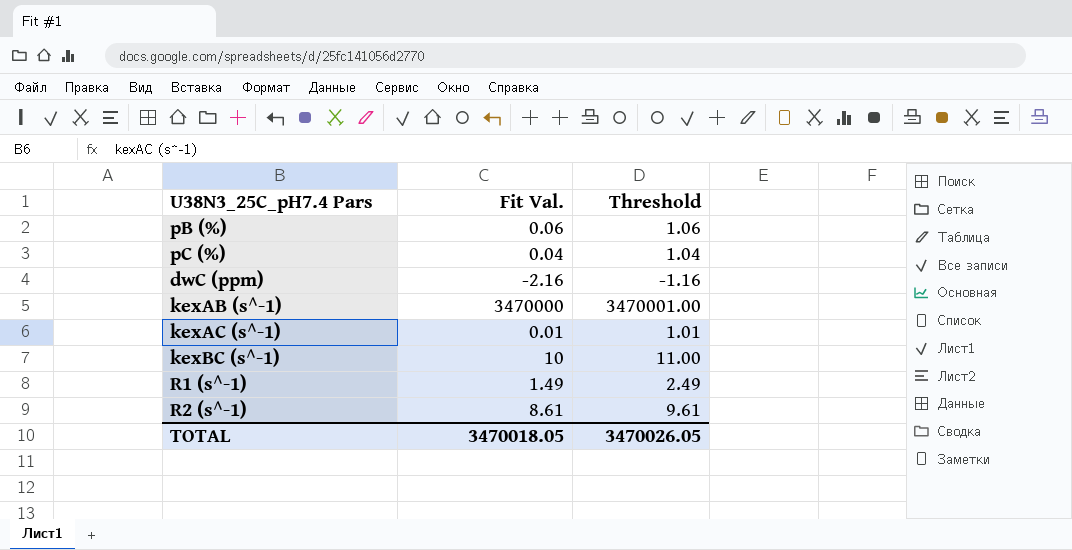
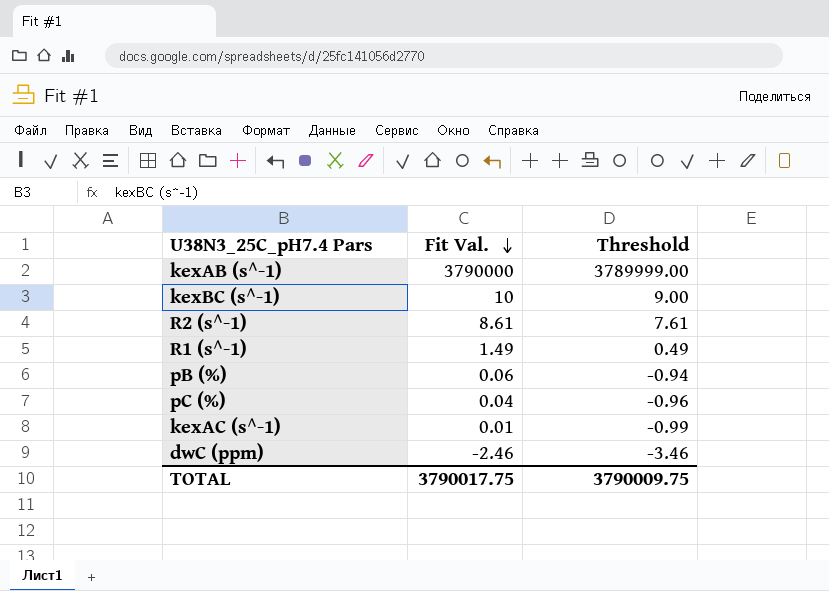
row order: none -> Fit Val. descending
column Threshold | formula: [Fit Val.] + 1 -> [Fit Val.] - 1
kexAB (s^-1) | Fit Val.: 3470000 -> 3790000
dwC (ppm) | Fit Val.: -2.16 -> -2.46
TOTAL | Fit Val.: 3470018.05 -> 3790017.75
TOTAL | Threshold: 3470026.05 -> 3790009.75

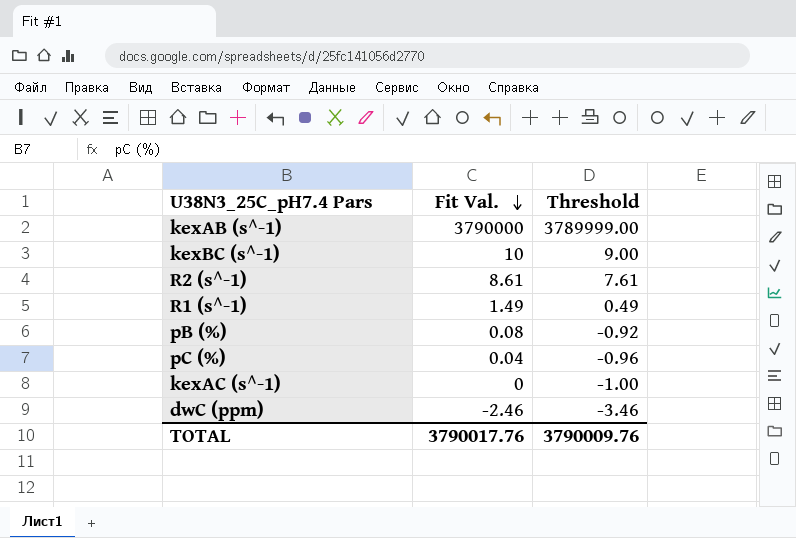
pB (%) | Fit Val.: 0.06 -> 0.08
pB (%) | Threshold: -0.94 -> -0.92
kexAC (s^-1) | Fit Val.: 0.01 -> 0
kexAC (s^-1) | Threshold: -0.99 -> -1.00
TOTAL | Fit Val.: 3790017.75 -> 3790017.76
TOTAL | Threshold: 3790009.75 -> 3790009.76

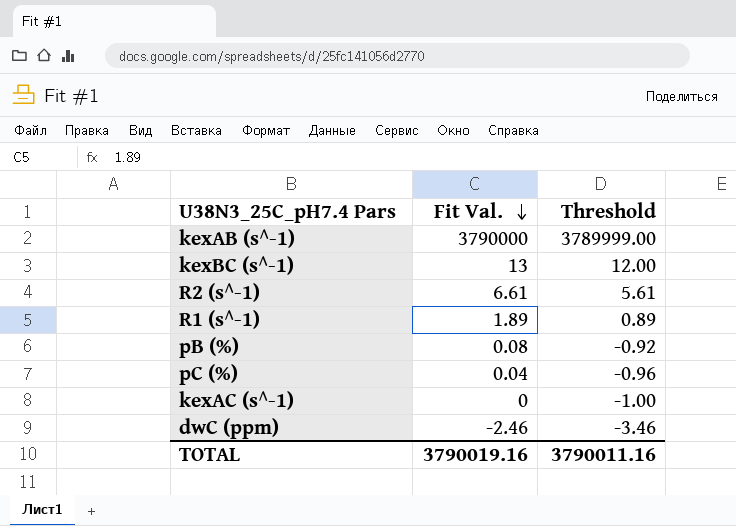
kexBC (s^-1) | Fit Val.: 10 -> 13
kexBC (s^-1) | Threshold: 9.00 -> 12.00
R2 (s^-1) | Fit Val.: 8.61 -> 6.61
R2 (s^-1) | Threshold: 7.61 -> 5.61
R1 (s^-1) | Fit Val.: 1.49 -> 1.89
R1 (s^-1) | Threshold: 0.49 -> 0.89
TOTAL | Fit Val.: 3790017.76 -> 3790019.16
TOTAL | Threshold: 3790009.76 -> 3790011.16

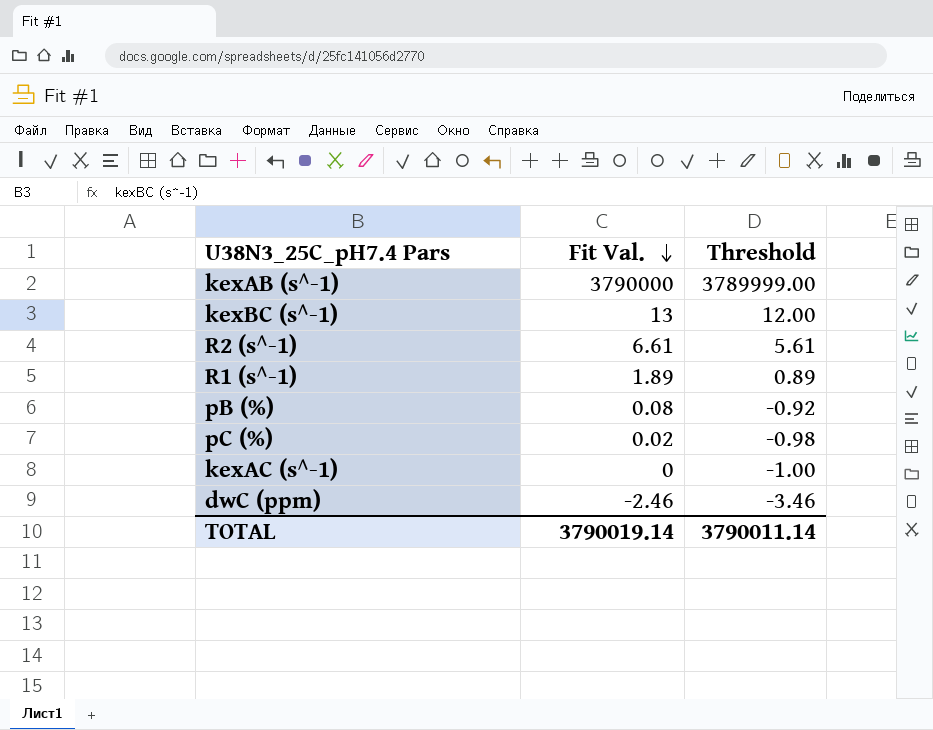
pC (%) | Fit Val.: 0.04 -> 0.02
pC (%) | Threshold: -0.96 -> -0.98
TOTAL | Fit Val.: 3790019.16 -> 3790019.14
TOTAL | Threshold: 3790011.16 -> 3790011.14

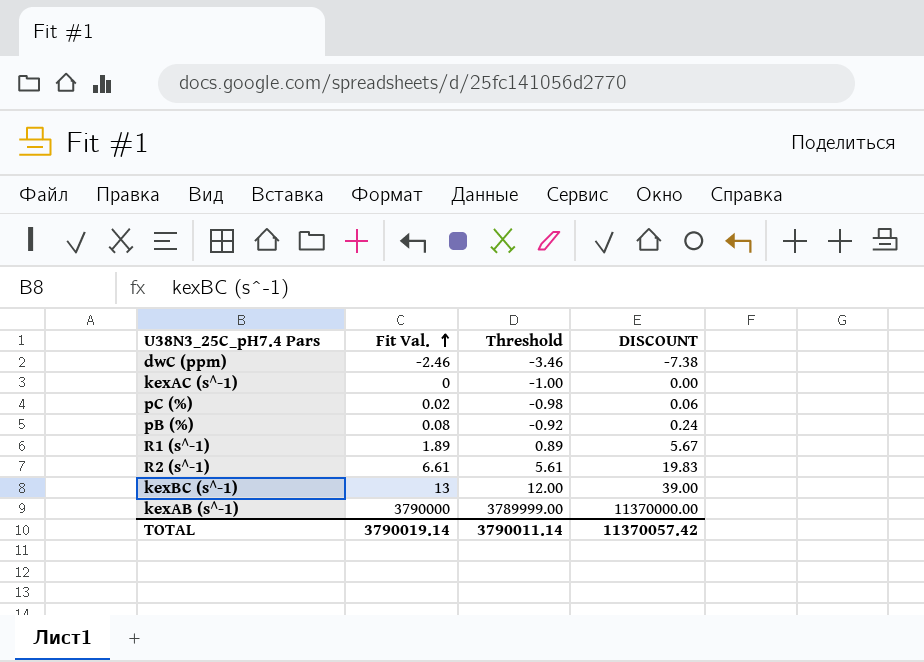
row order: Fit Val. descending -> Fit Val. ascending
column DISCOUNT | formula: none -> [Fit Val.] * 3

